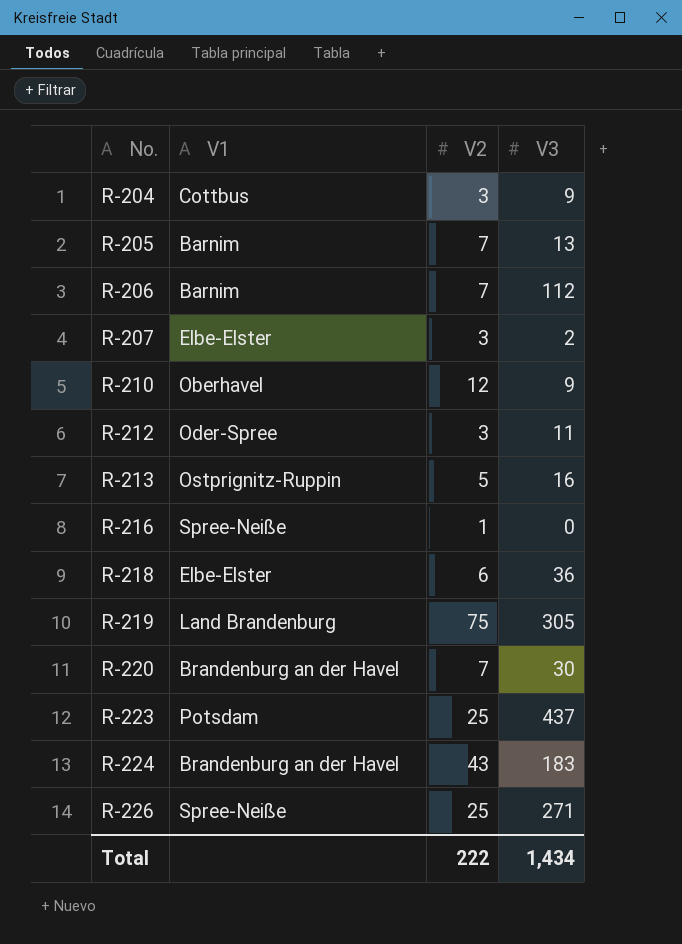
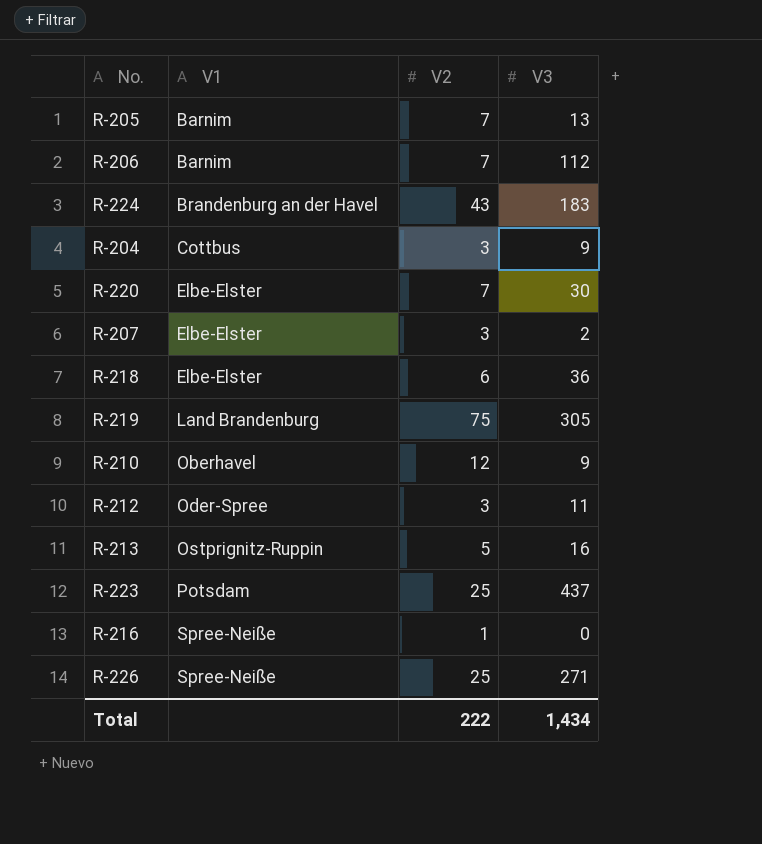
row order: No. ascending -> V1 ascending
R-220 | V1: Brandenburg an der Havel -> Elbe-Elster

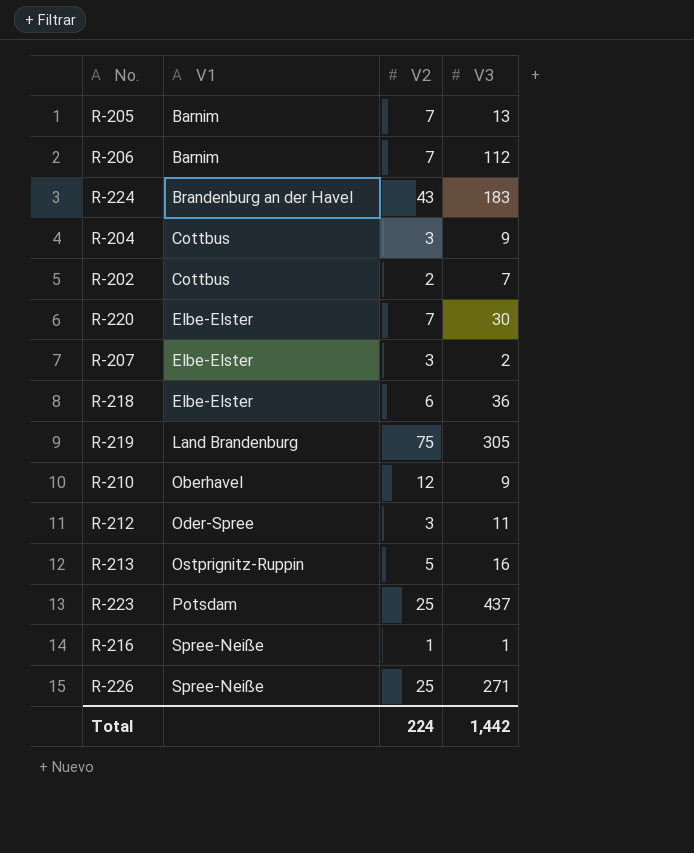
row R-202: none -> Cottbus | 2 | 7
R-216 | V3: 0 -> 1
Total | V2: 222 -> 224
Total | V3: 1,434 -> 1,442

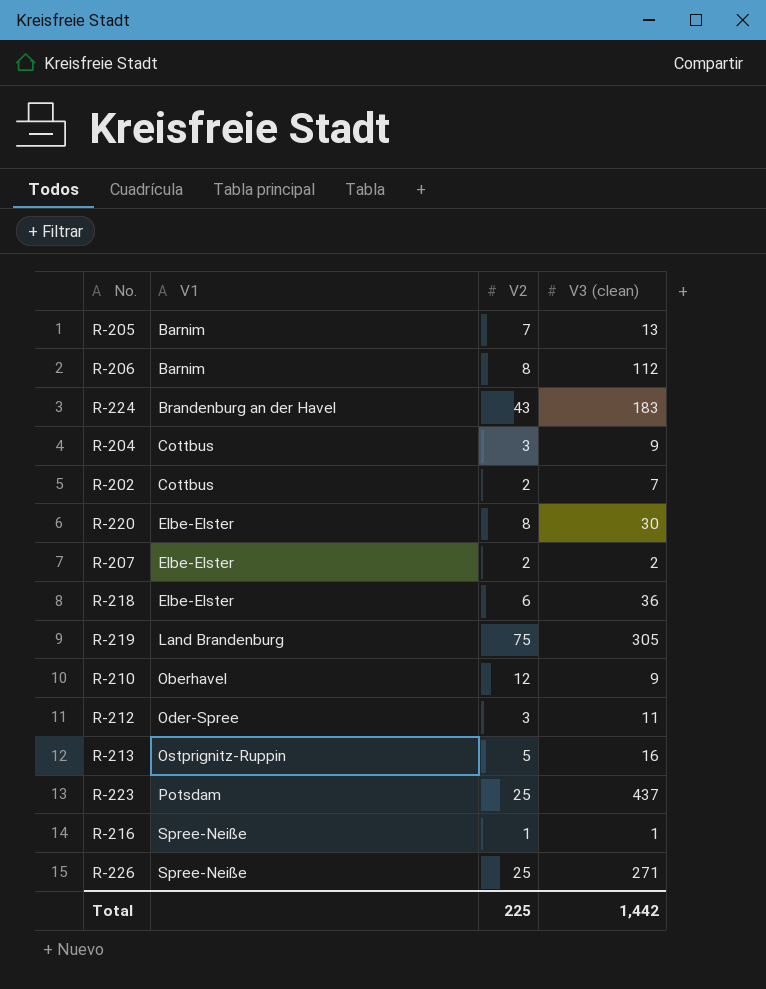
column name: V3 -> V3 (clean)
R-206 | V2: 7 -> 8
R-220 | V2: 7 -> 8
R-207 | V2: 3 -> 2
Total | V2: 224 -> 225

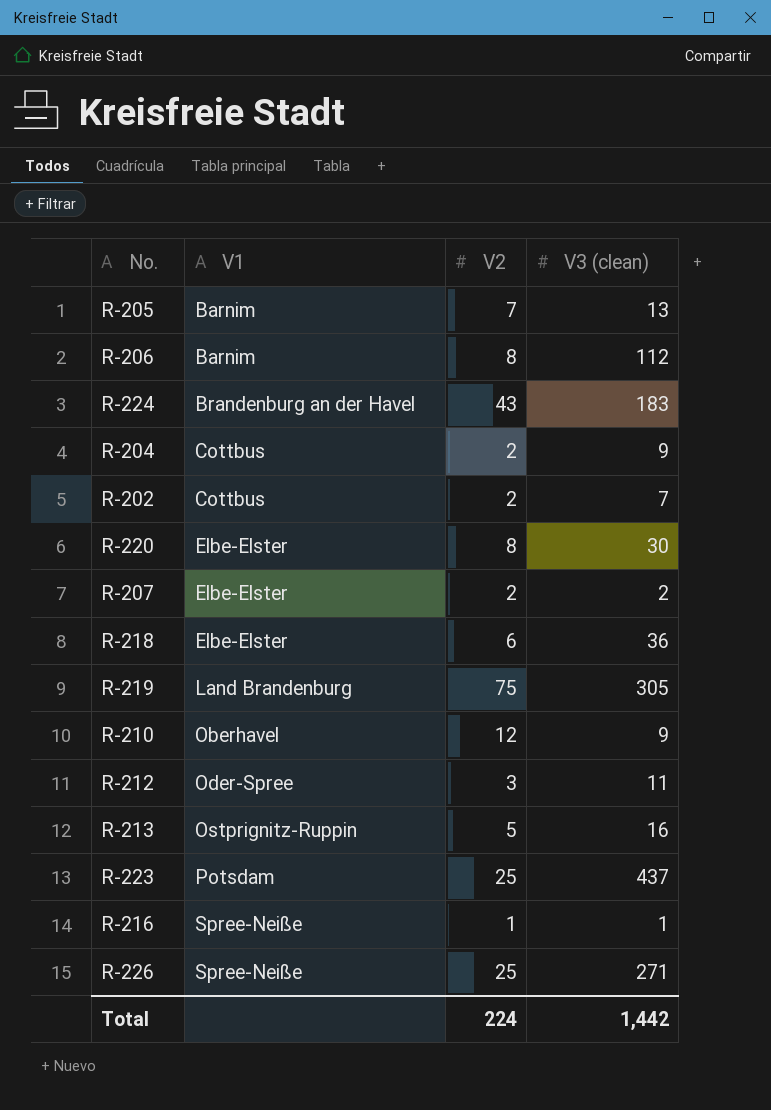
R-204 | V2: 3 -> 2
Total | V2: 225 -> 224

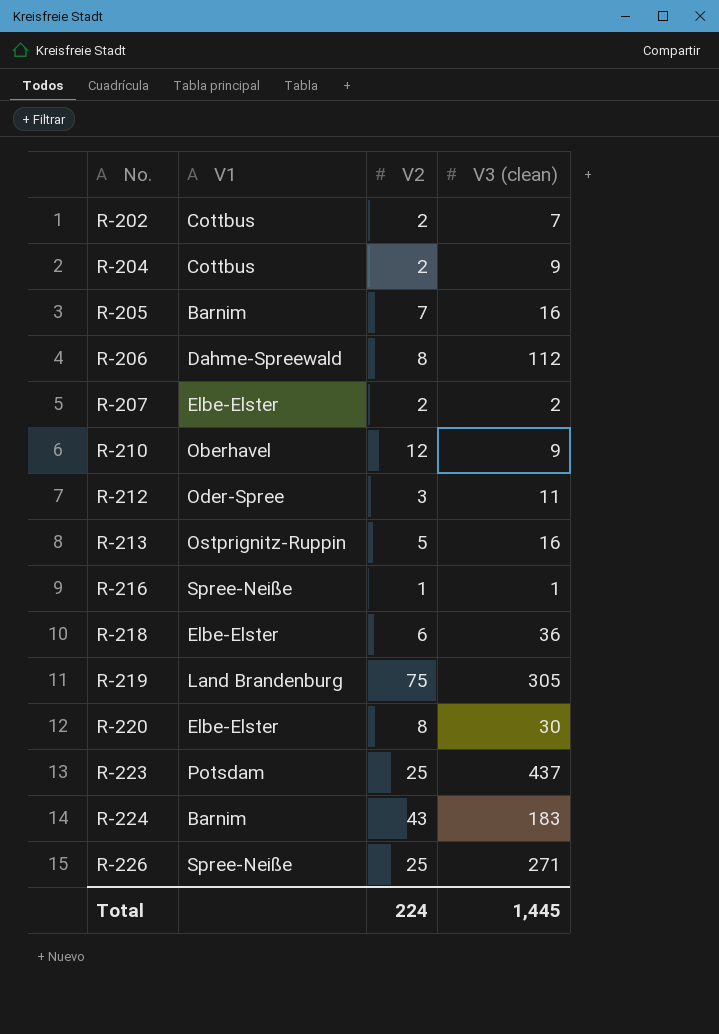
row order: V1 ascending -> No. ascending
R-205 | V3 (clean): 13 -> 16
R-206 | V1: Barnim -> Dahme-Spreewald
R-224 | V1: Brandenburg an der Havel -> Barnim
Total | V3 (clean): 1,442 -> 1,445

